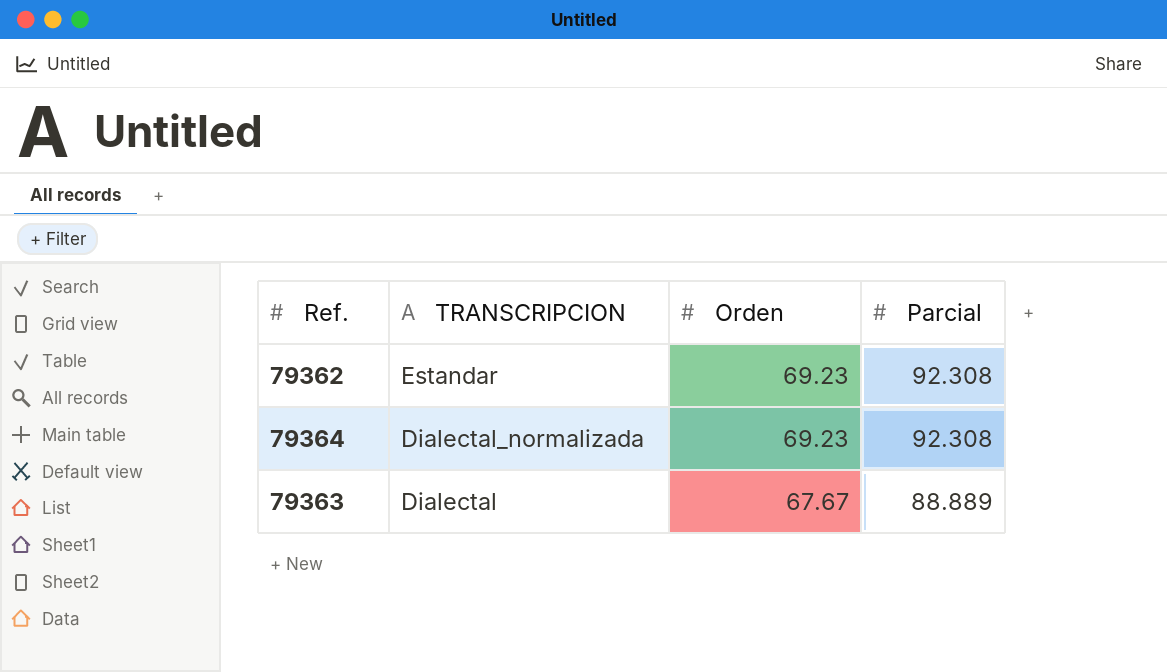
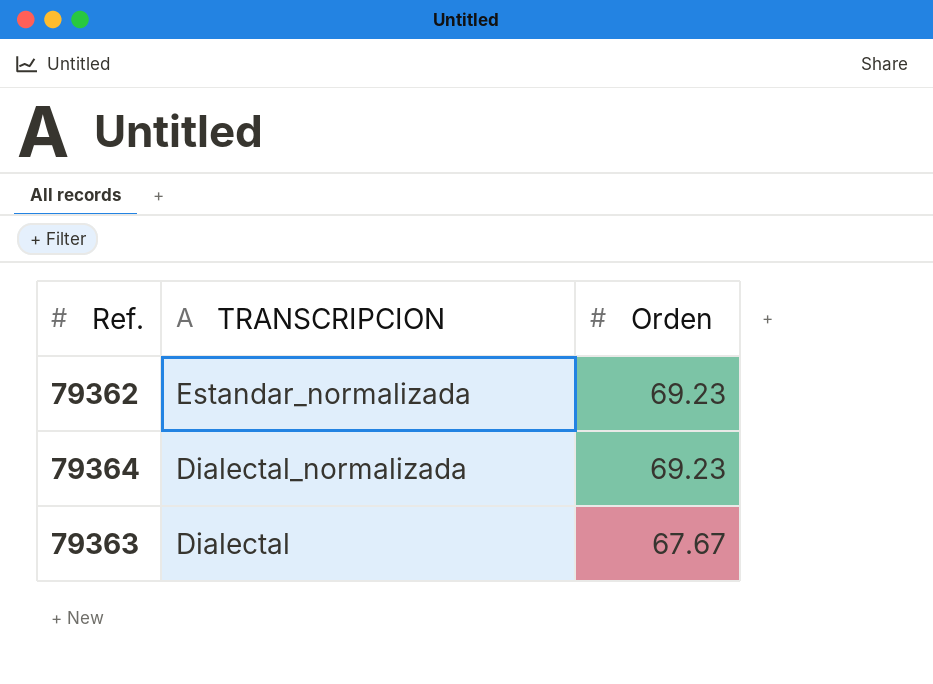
column Parcial | position: 4 -> none
79362 | TRANSCRIPCION: Estandar -> Estandar_normalizada

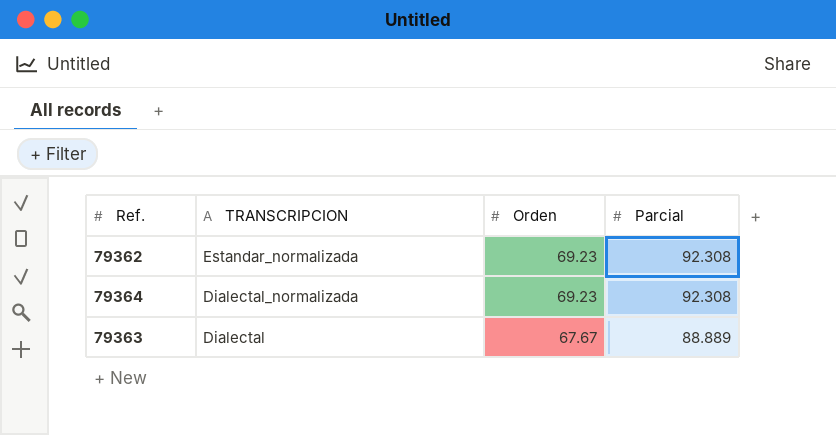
column Parcial | position: none -> 4

